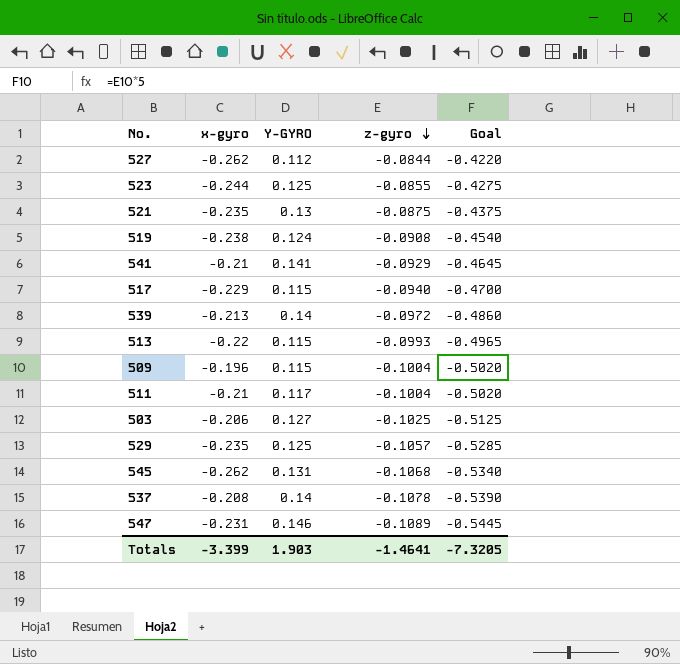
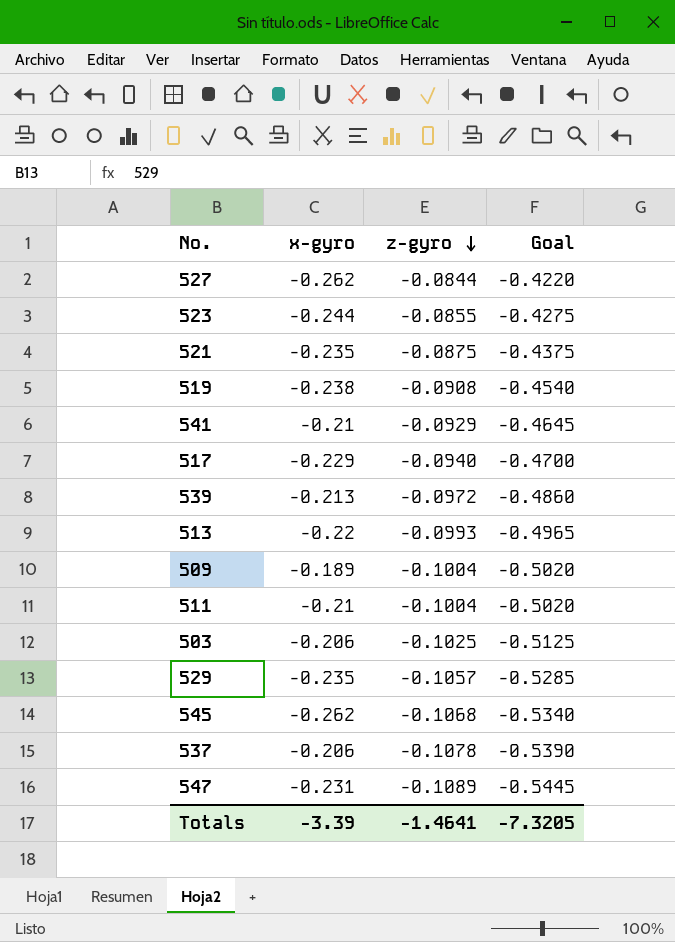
column Y-GYRO | position: 3 -> none
509 | x-gyro: -0.196 -> -0.189
537 | x-gyro: -0.208 -> -0.206
Totals | x-gyro: -3.399 -> -3.39

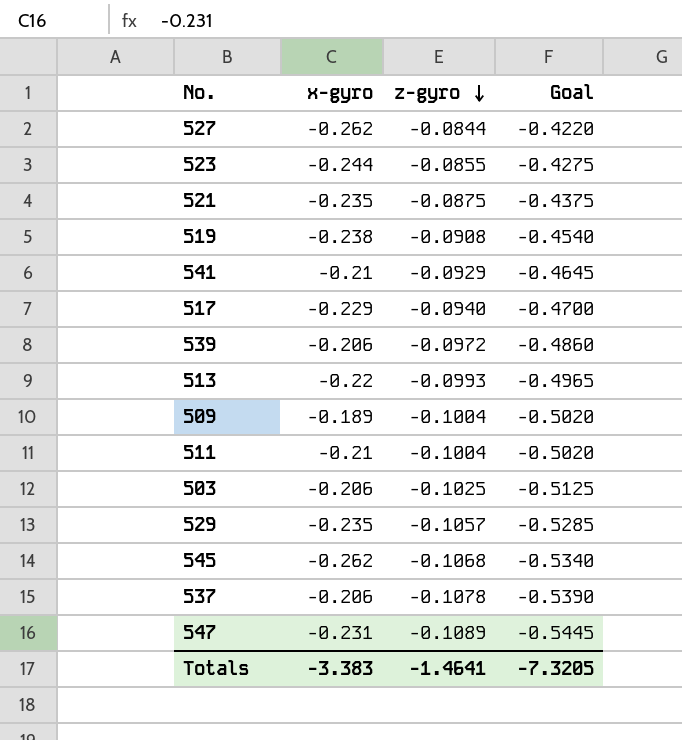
539 | x-gyro: -0.213 -> -0.206
Totals | x-gyro: -3.39 -> -3.383

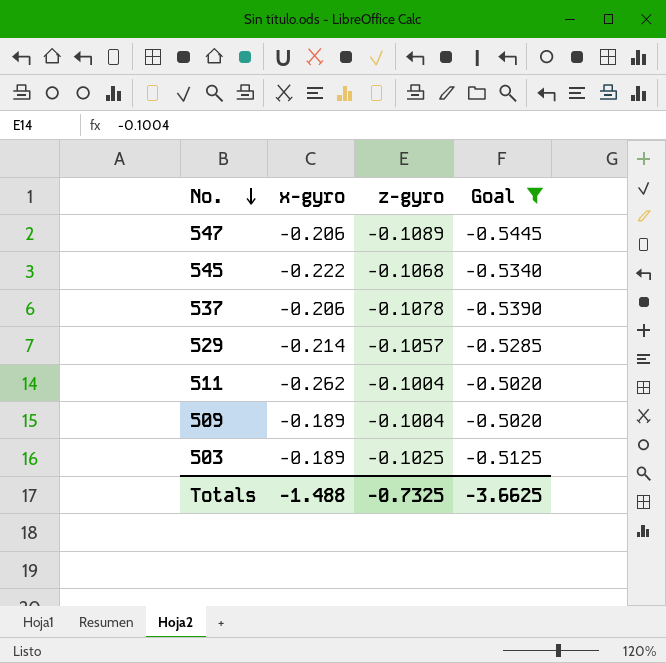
filter: none -> Goal <= -0.5020
row order: z-gyro descending -> No. descending
547 | x-gyro: -0.231 -> -0.206
545 | x-gyro: -0.262 -> -0.222
529 | x-gyro: -0.235 -> -0.214
511 | x-gyro: -0.21 -> -0.262
503 | x-gyro: -0.206 -> -0.189
Totals | x-gyro: -3.383 -> -1.488
Totals | z-gyro: -1.4641 -> -0.7325
Totals | Goal: -7.3205 -> -3.6625

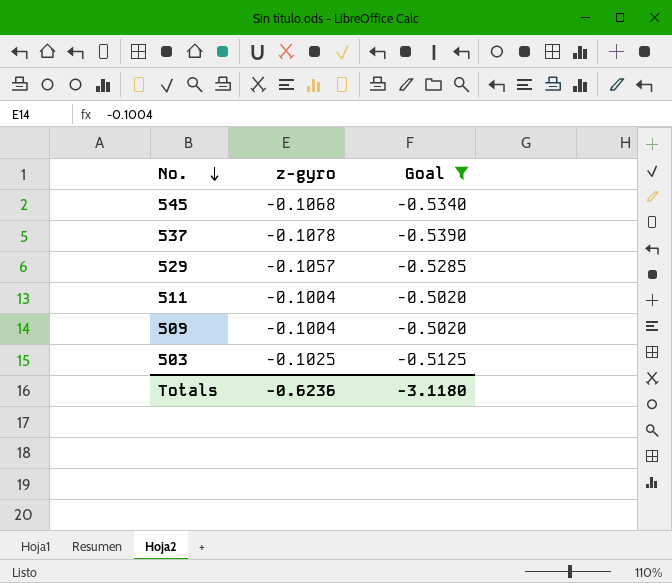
column x-gyro | position: 2 -> none
row 547: -0.206 | -0.1089 | -0.5445 -> none
Totals | z-gyro: -0.7325 -> -0.6236
Totals | Goal: -3.6625 -> -3.1180

